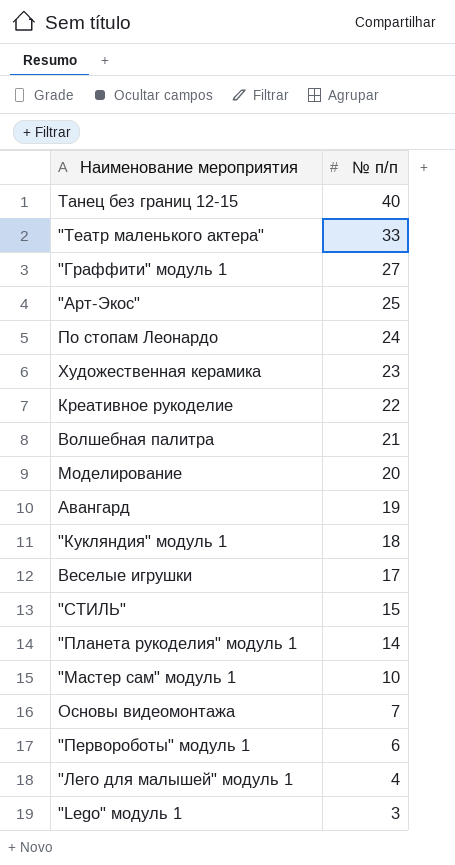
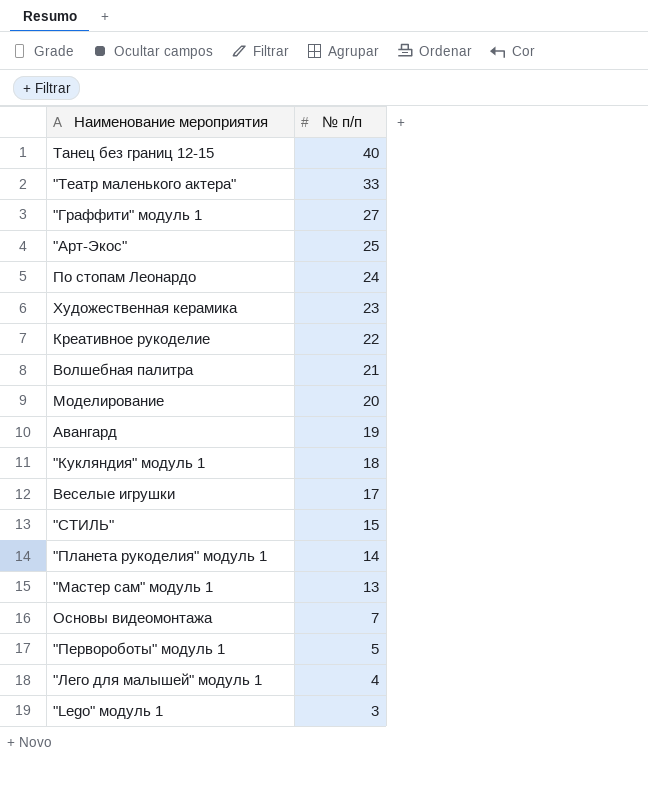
"Мастер сам" модуль 1 | № п/п: 10 -> 13
"Первороботы" модуль 1 | № п/п: 6 -> 5

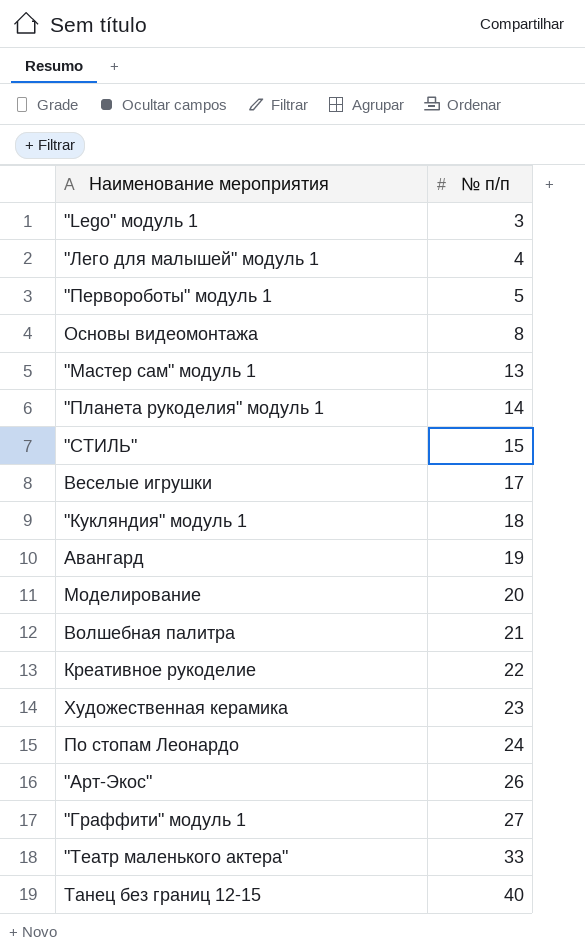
row order: № п/п descending -> № п/п ascending
Основы видеомонтажа | № п/п: 7 -> 8
"Арт-Экос" | № п/п: 25 -> 26

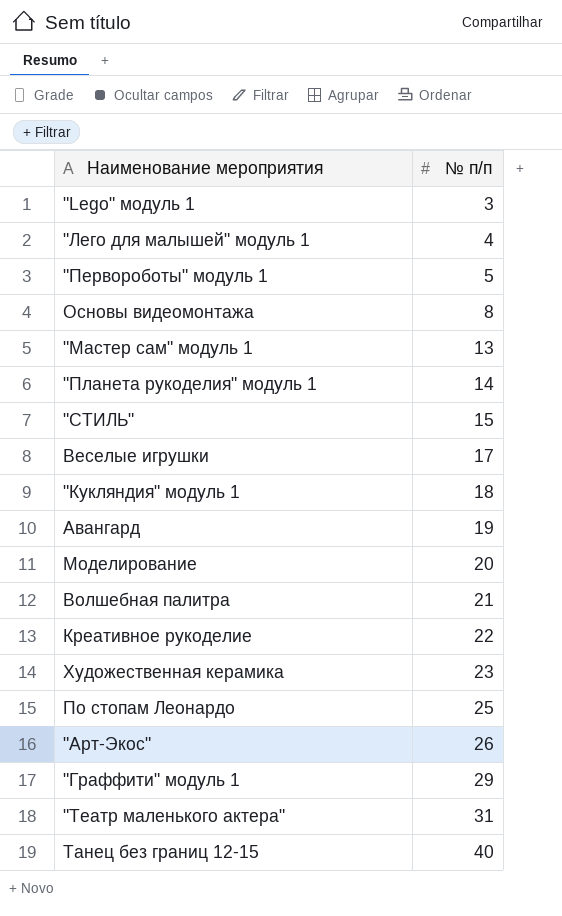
По стопам Леонардо | № п/п: 24 -> 25
"Граффити" модуль 1 | № п/п: 27 -> 29
"Театр маленького актера" | № п/п: 33 -> 31

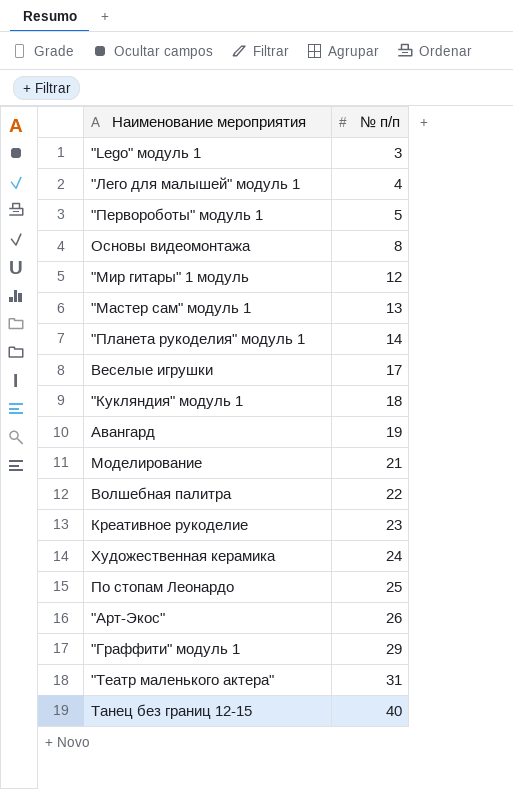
row "СТИЛЬ": 15 -> none
row "Мир гитары" 1 модуль: none -> 12
Моделирование | № п/п: 20 -> 21
Волшебная палитра | № п/п: 21 -> 22
Креативное рукоделие | № п/п: 22 -> 23
Художественная керамика | № п/п: 23 -> 24

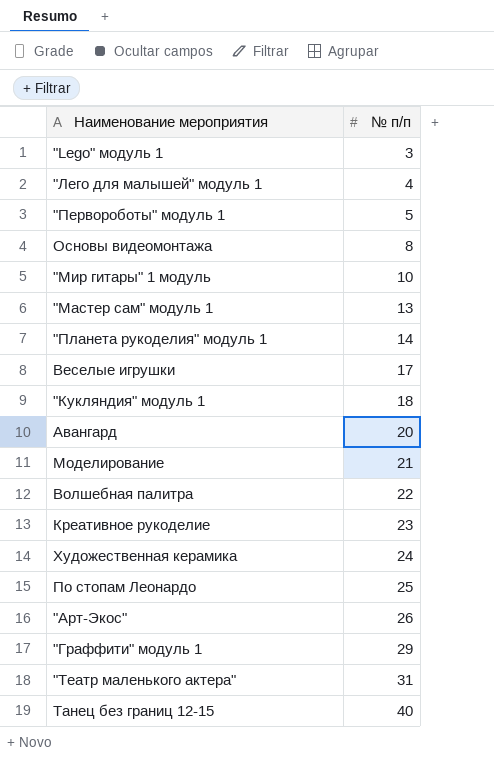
"Мир гитары" 1 модуль | № п/п: 12 -> 10
Авангард | № п/п: 19 -> 20

